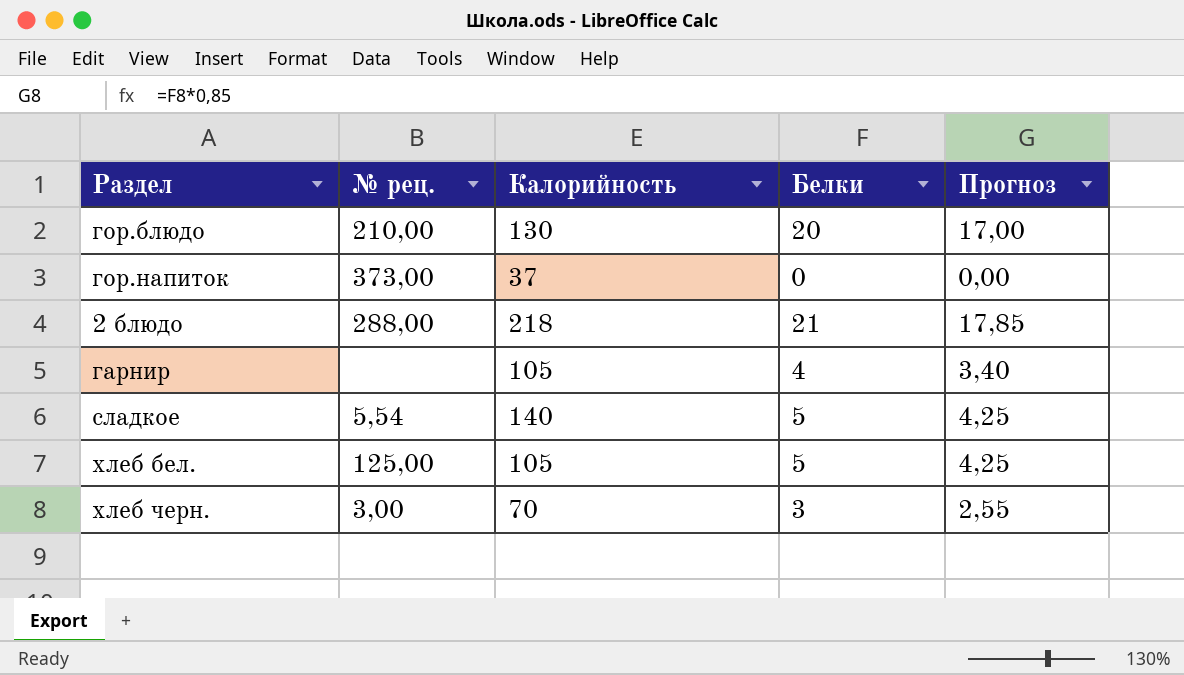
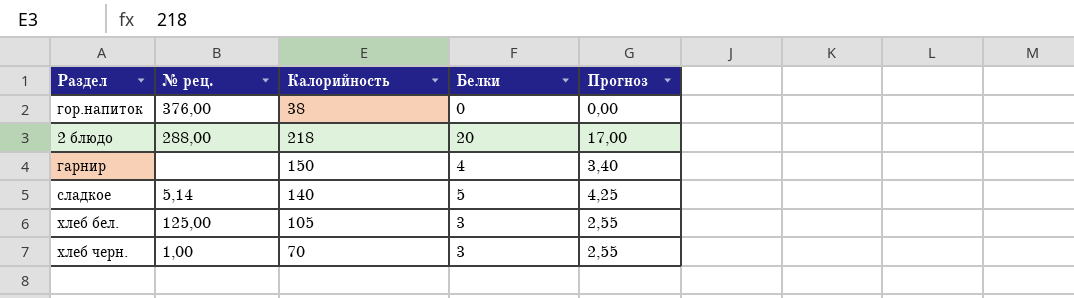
row гор.блюдо: 210,00 | 130 | 20 | 17,00 -> none
гор.напиток | № рец.: 373,00 -> 376,00
гор.напиток | Калорийность: 37 -> 38
2 блюдо | Белки: 21 -> 20
2 блюдо | Прогноз: 17,85 -> 17,00
гарнир | Калорийность: 105 -> 150
сладкое | № рец.: 5,54 -> 5,14
хлеб бел. | Белки: 5 -> 3
хлеб бел. | Прогноз: 4,25 -> 2,55
хлеб черн. | № рец.: 3,00 -> 1,00

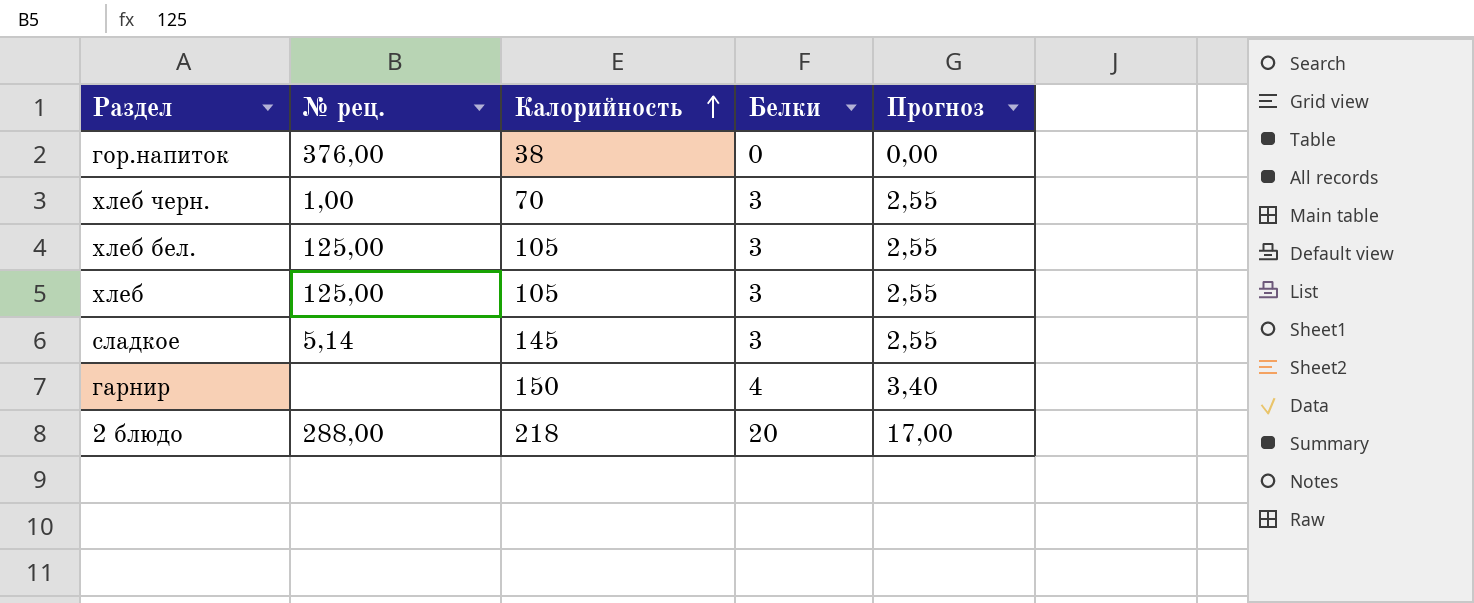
row order: none -> Калорийность ascending
row хлеб: none -> 125,00 | 105 | 3 | 2,55
сладкое | Калорийность: 140 -> 145
сладкое | Белки: 5 -> 3
сладкое | Прогноз: 4,25 -> 2,55

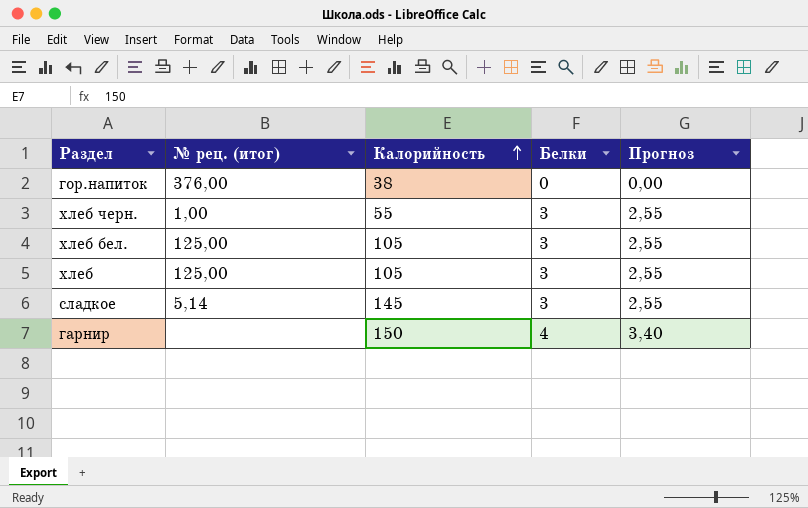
column name: № рец. -> № рец. (итог)
row 2 блюдо: 288,00 | 218 | 20 | 17,00 -> none
хлеб черн. | Калорийность: 70 -> 55

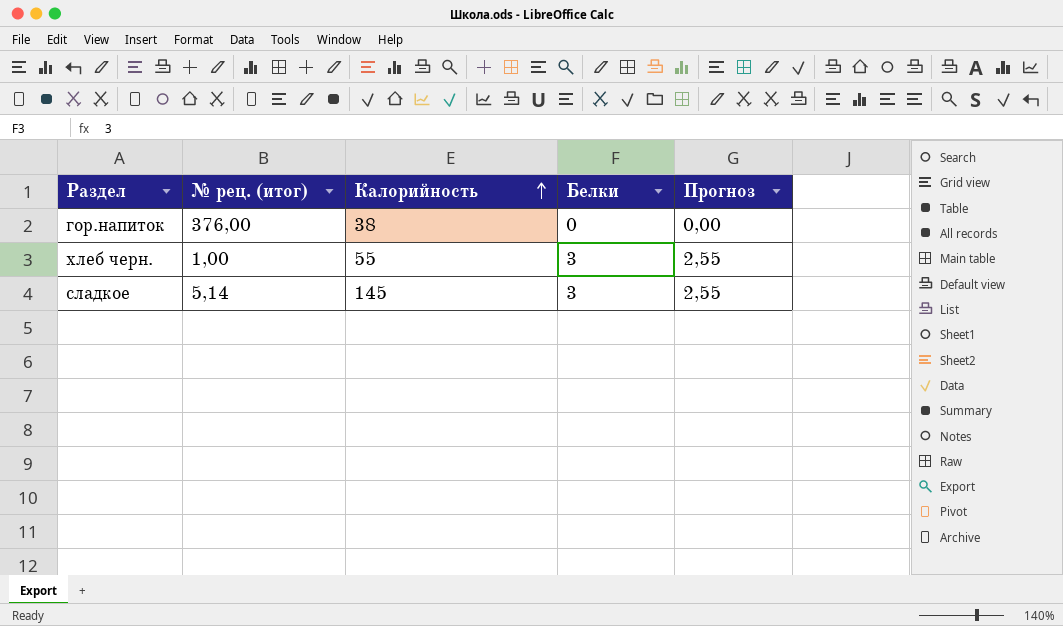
row хлеб бел.: 125,00 | 105 | 3 | 2,55 -> none
row хлеб: 125,00 | 105 | 3 | 2,55 -> none
row гарнир: none | 150 | 4 | 3,40 -> none

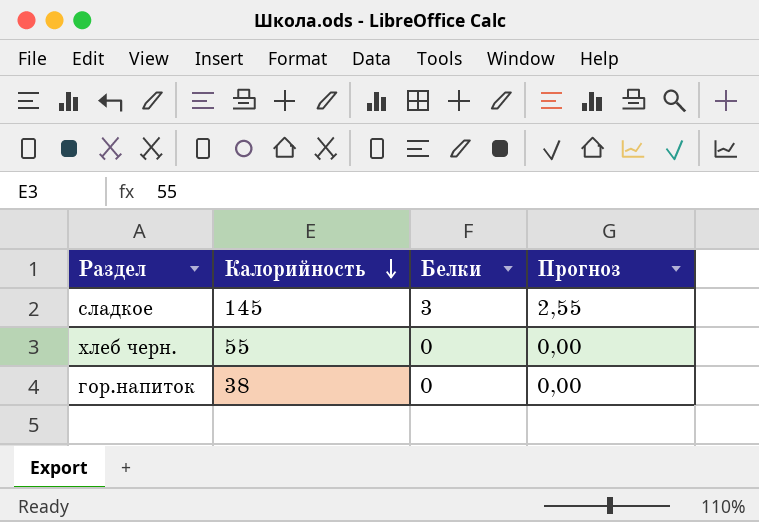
row order: Калорийность ascending -> Калорийность descending
column № рец. (итог) | position: 2 -> none
хлеб черн. | Белки: 3 -> 0
хлеб черн. | Прогноз: 2,55 -> 0,00

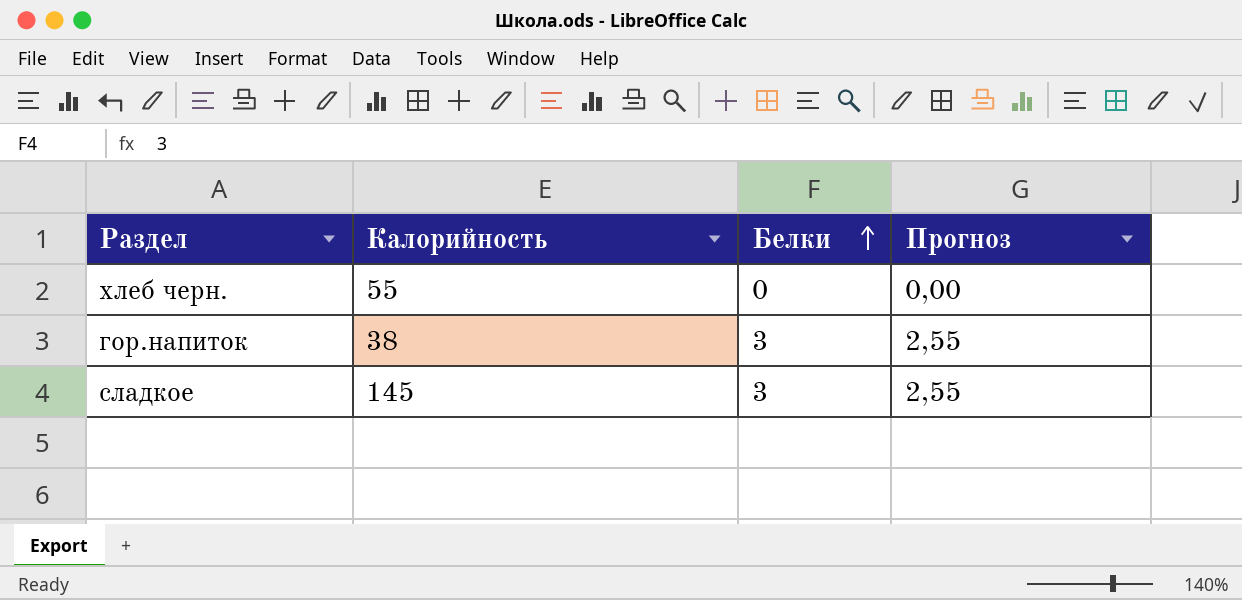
row order: Калорийность descending -> Белки ascending
гор.напиток | Белки: 0 -> 3
гор.напиток | Прогноз: 0,00 -> 2,55

